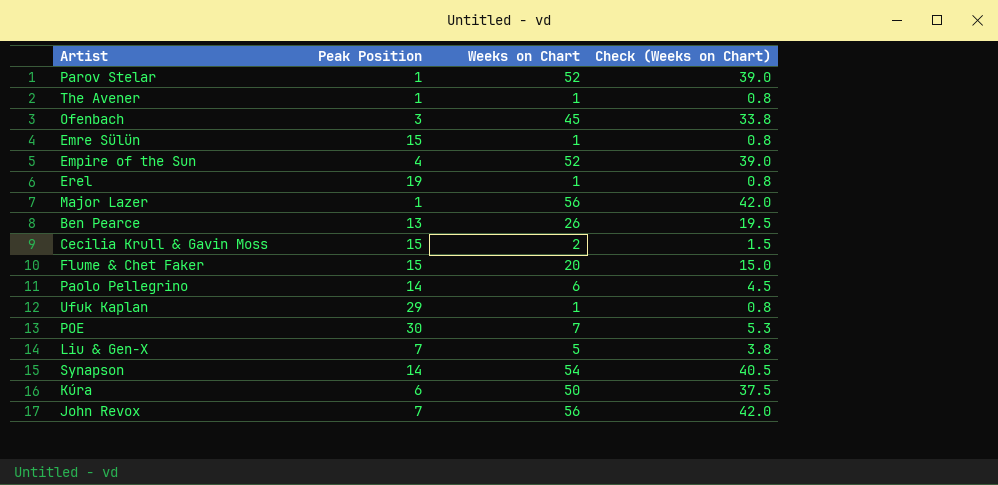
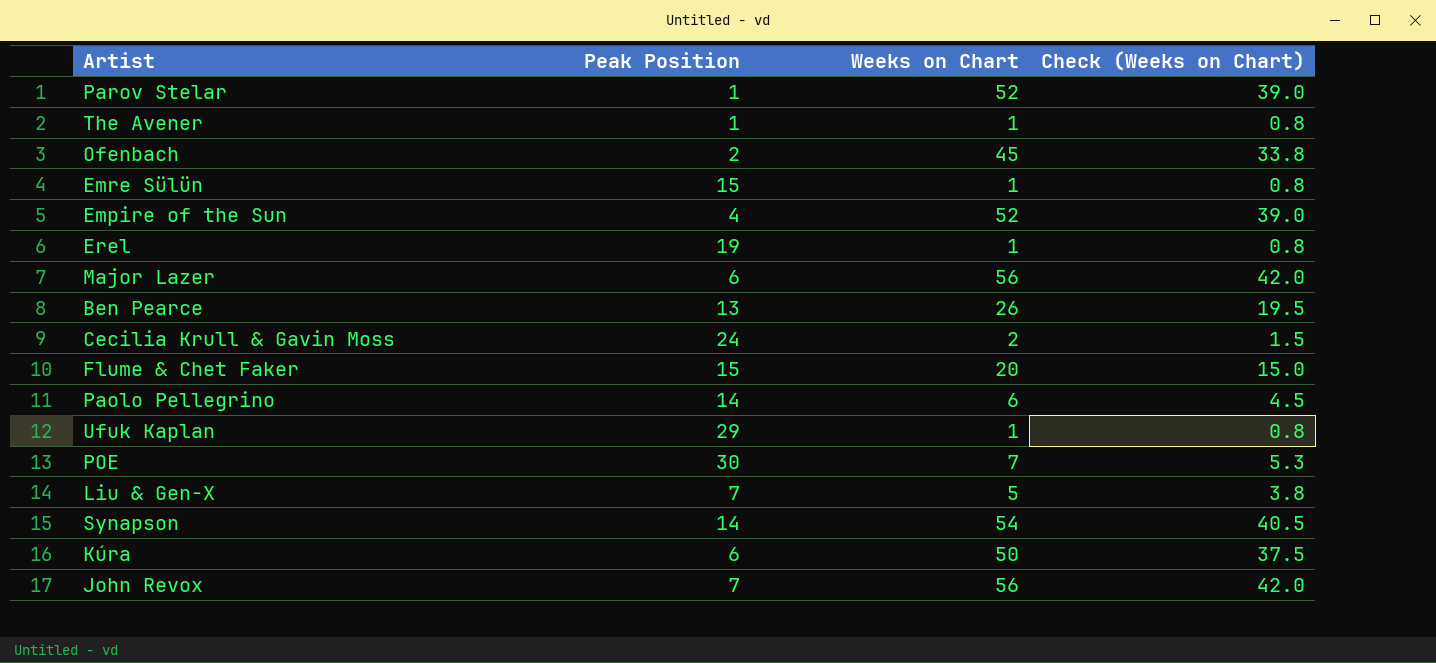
Ofenbach | Peak Position: 3 -> 2
Major Lazer | Peak Position: 1 -> 6
Cecilia Krull & Gavin Moss | Peak Position: 15 -> 24

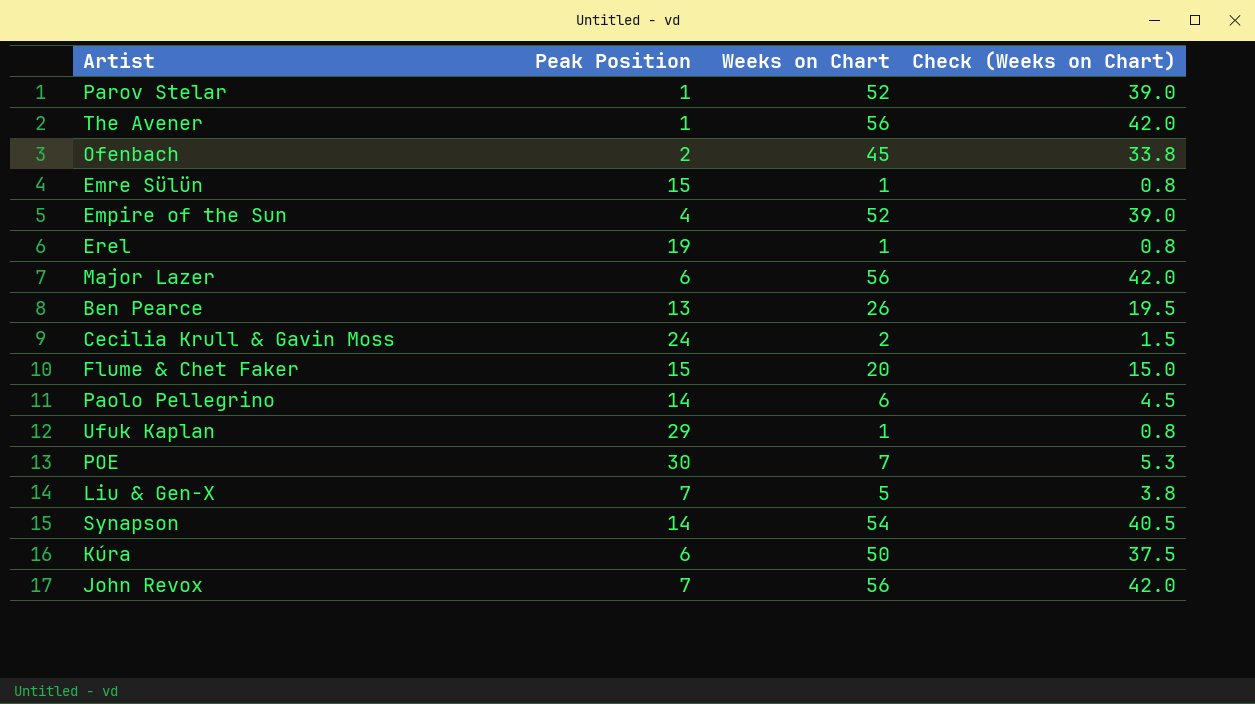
The Avener | Weeks on Chart: 1 -> 56
The Avener | Check (Weeks on Chart): 0.8 -> 42.0

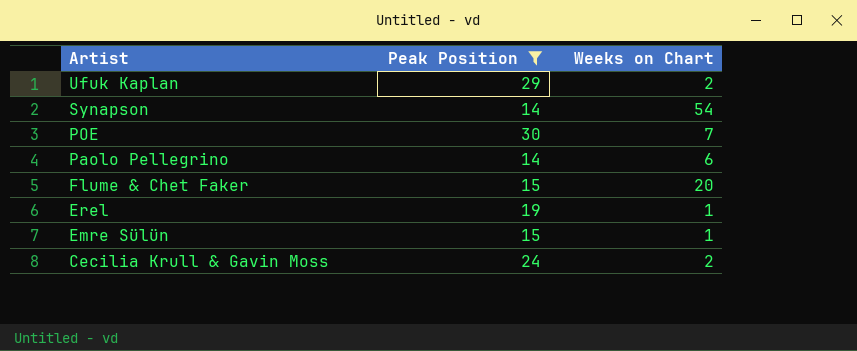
filter: none -> Peak Position >= 14
row order: none -> Artist descending
column Check (Weeks on Chart) | formula: [Weeks on Chart] * 0.75 -> none
Ufuk Kaplan | Weeks on Chart: 1 -> 2

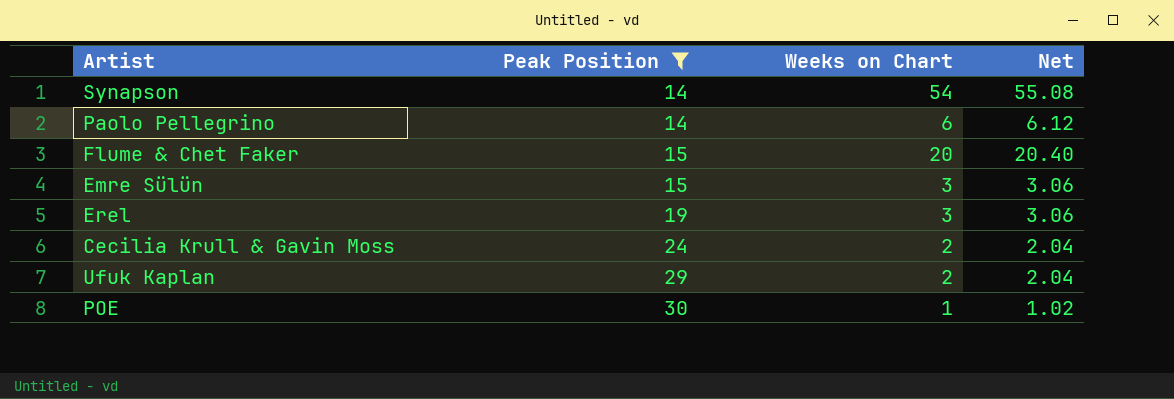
row order: Artist descending -> Peak Position ascending
column Net | formula: none -> [Weeks on Chart] * 1.02
Emre Sülün | Weeks on Chart: 1 -> 3
Erel | Weeks on Chart: 1 -> 3
POE | Weeks on Chart: 7 -> 1

